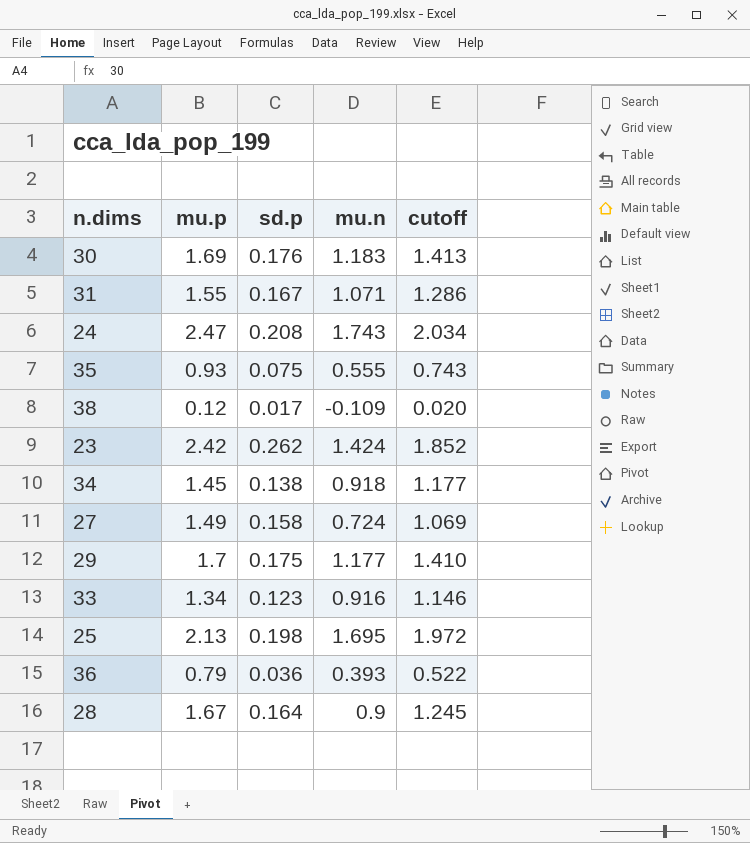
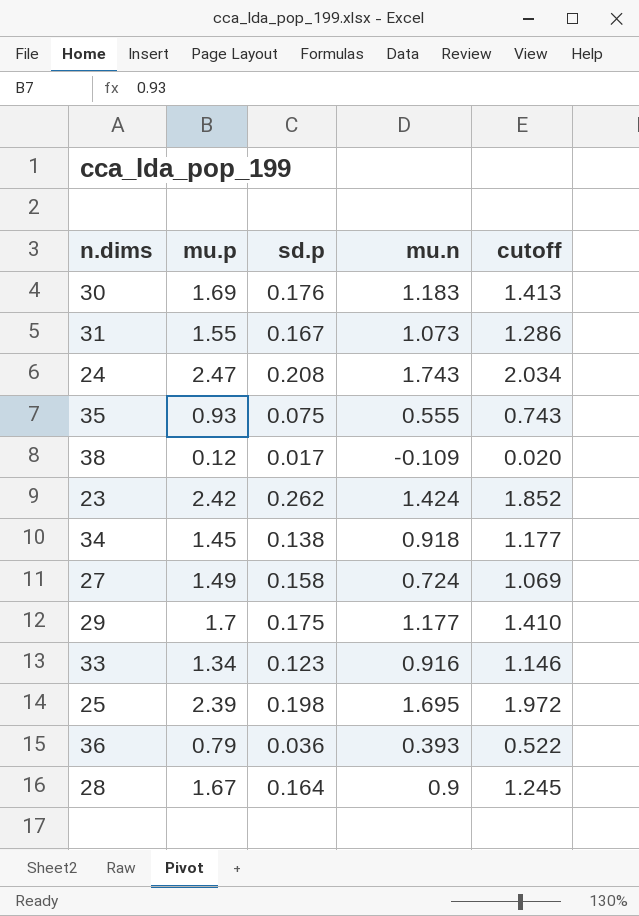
31 | mu.n: 1.071 -> 1.073
25 | mu.p: 2.13 -> 2.39

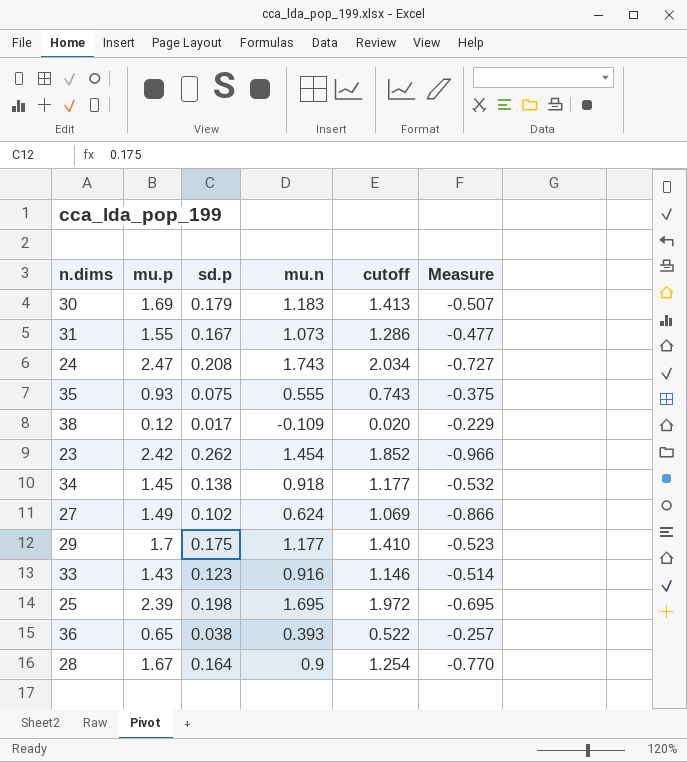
column Measure | formula: none -> [mu.n] - [mu.p]
30 | sd.p: 0.176 -> 0.179
23 | mu.n: 1.424 -> 1.454
27 | sd.p: 0.158 -> 0.102
27 | mu.n: 0.724 -> 0.624
33 | mu.p: 1.34 -> 1.43
36 | mu.p: 0.79 -> 0.65
36 | sd.p: 0.036 -> 0.038
28 | cutoff: 1.245 -> 1.254

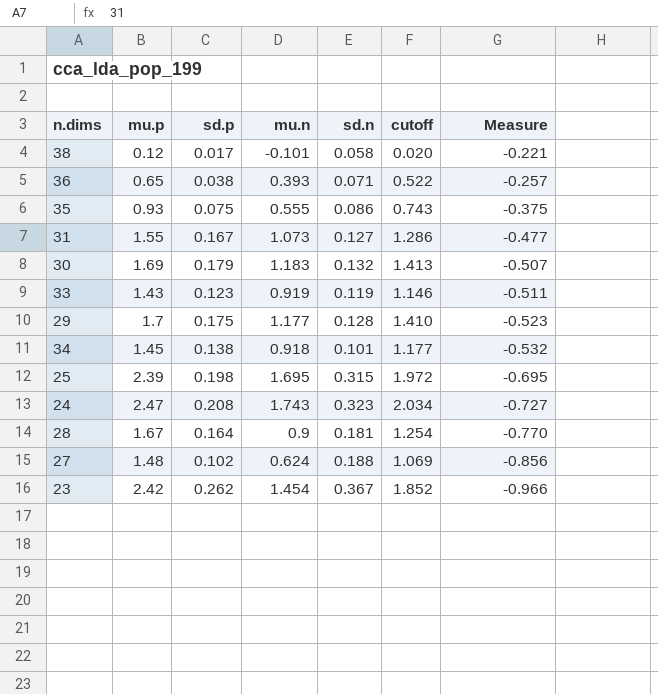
row order: none -> Measure descending
column sd.n | position: none -> 5
38 | mu.n: -0.109 -> -0.101
38 | Measure: -0.229 -> -0.221
33 | mu.n: 0.916 -> 0.919
33 | Measure: -0.514 -> -0.511
27 | mu.p: 1.49 -> 1.48
27 | Measure: -0.866 -> -0.856

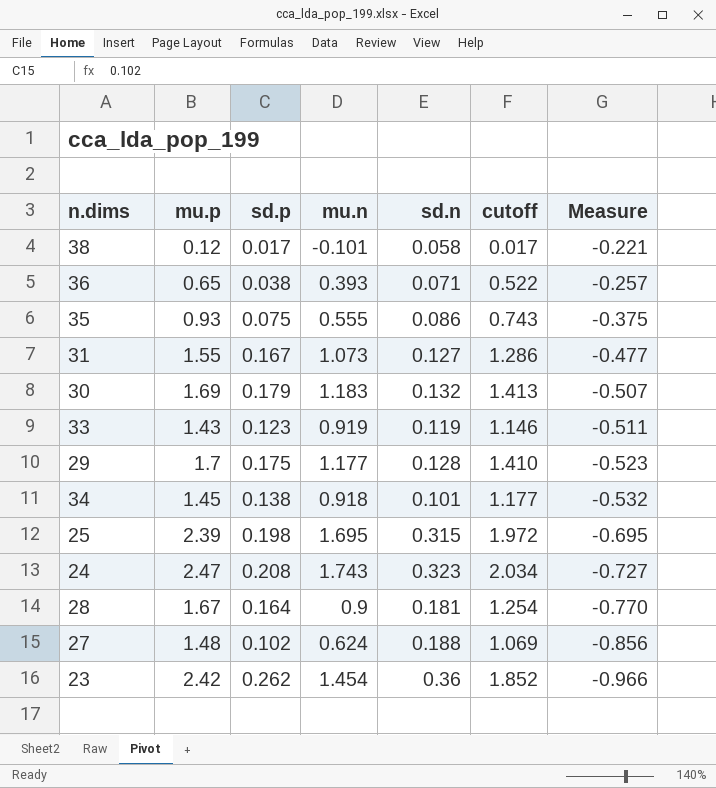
38 | cutoff: 0.020 -> 0.017
23 | sd.n: 0.367 -> 0.36

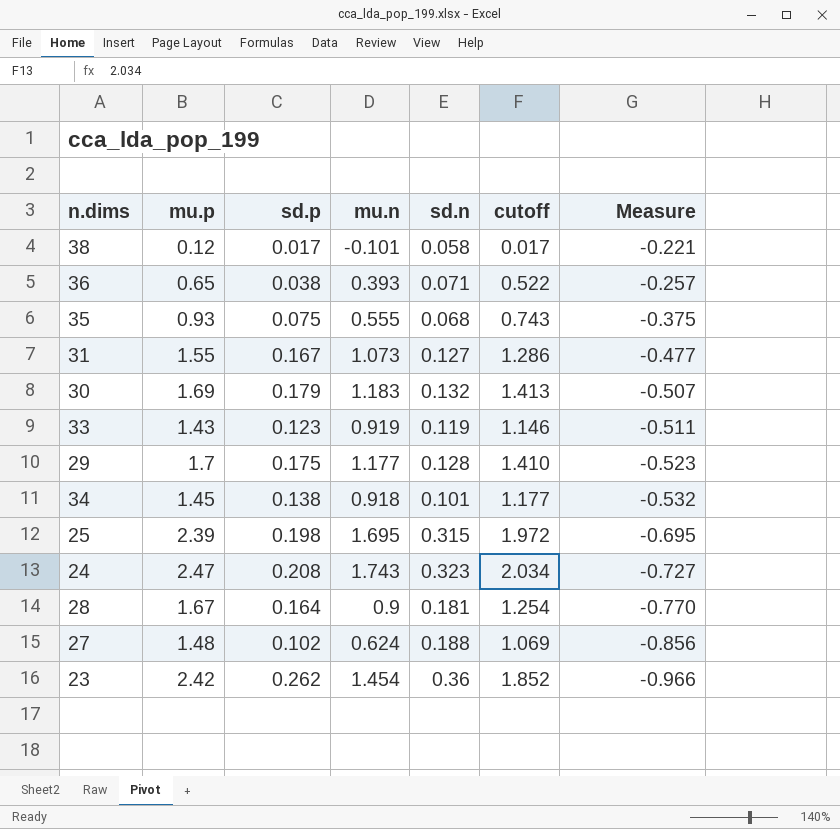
35 | sd.n: 0.086 -> 0.068

